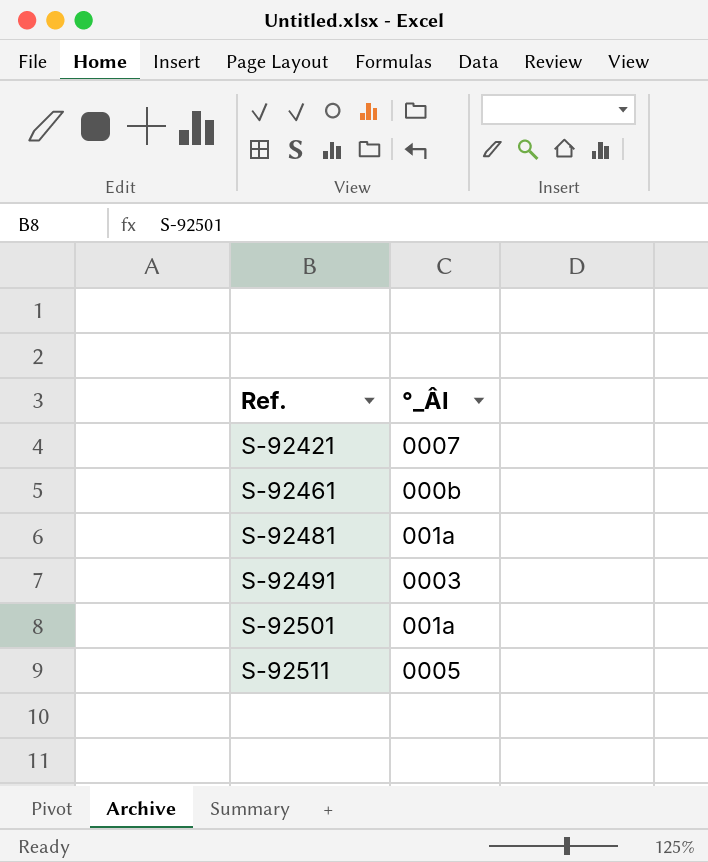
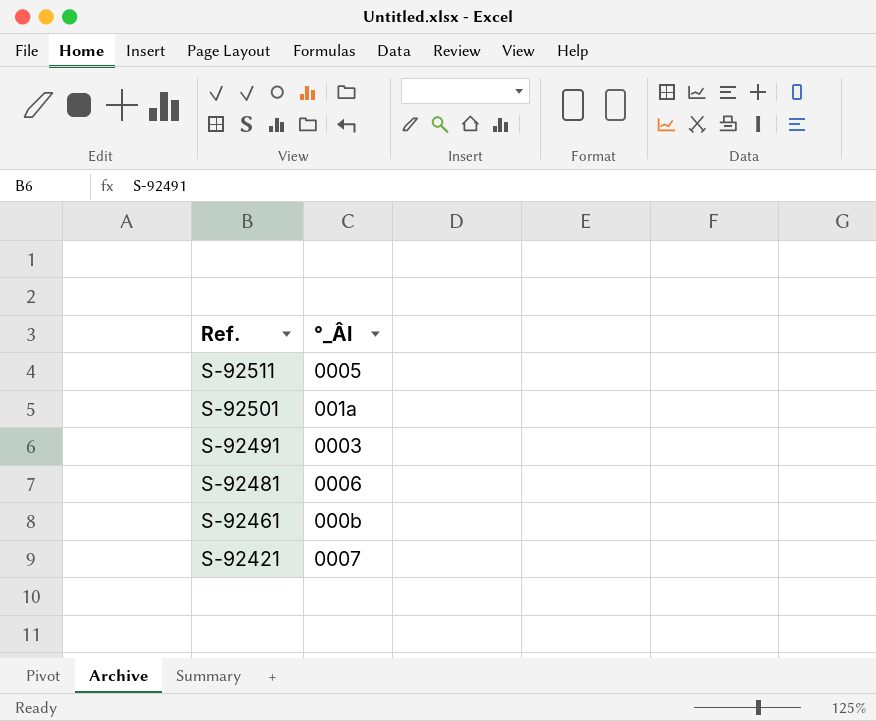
row order: Ref. ascending -> Ref. descending
S-92481 | °_ÂI: 001a -> 0006

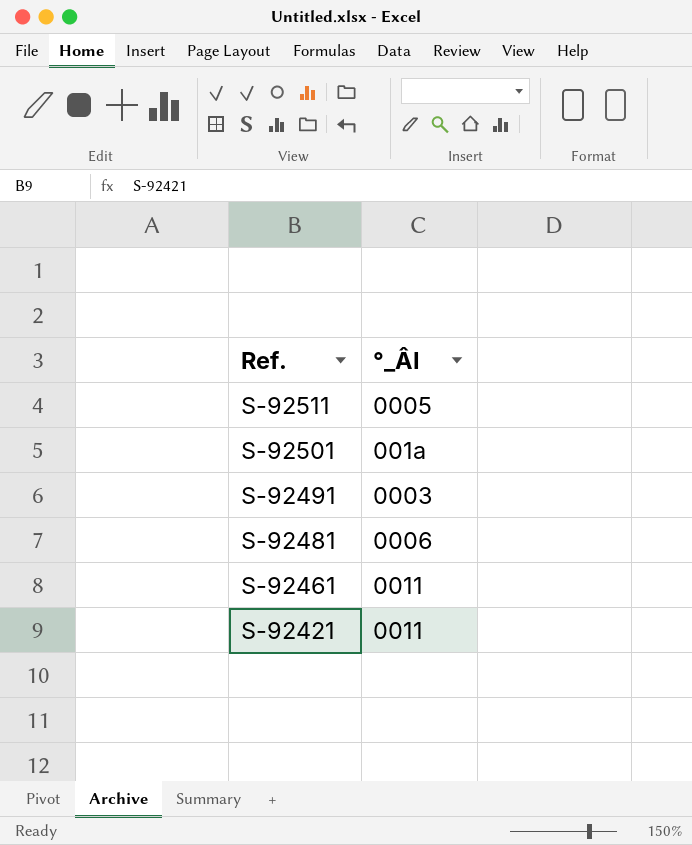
S-92461 | °_ÂI: 000b -> 0011
S-92421 | °_ÂI: 0007 -> 0011

